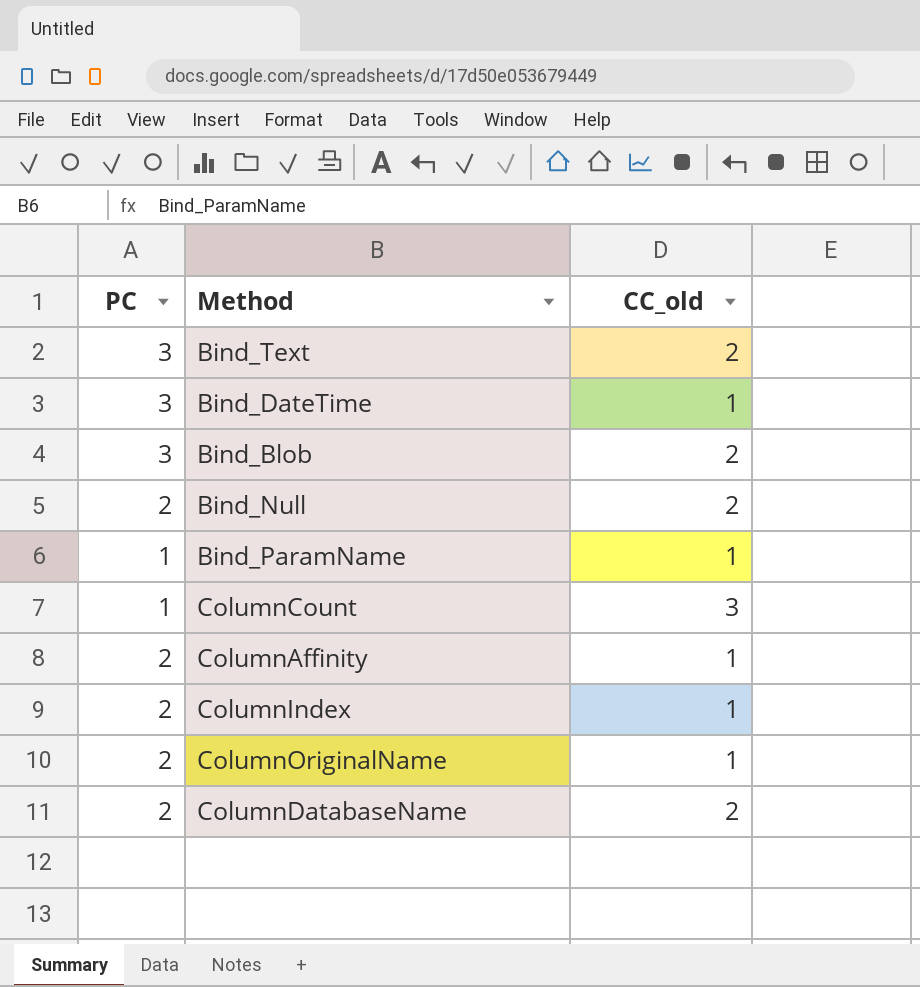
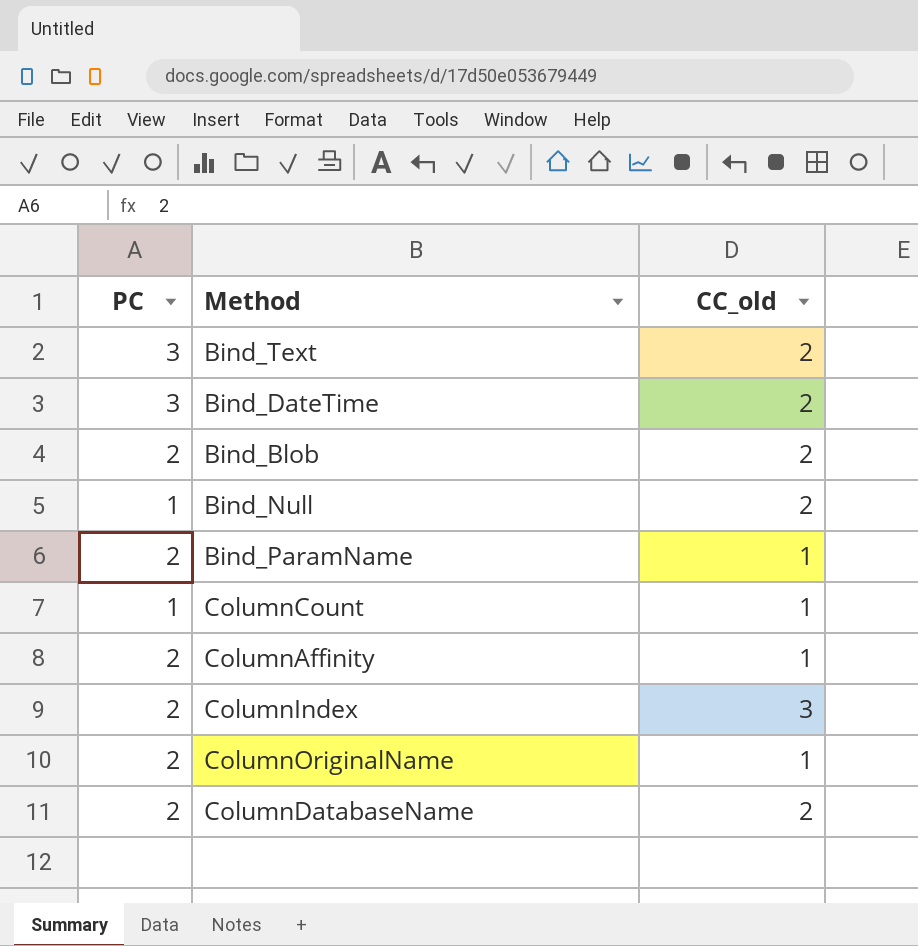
Bind_DateTime | CC_old: 1 -> 2
Bind_Blob | PC: 3 -> 2
Bind_Null | PC: 2 -> 1
Bind_ParamName | PC: 1 -> 2
ColumnCount | CC_old: 3 -> 1
ColumnIndex | CC_old: 1 -> 3

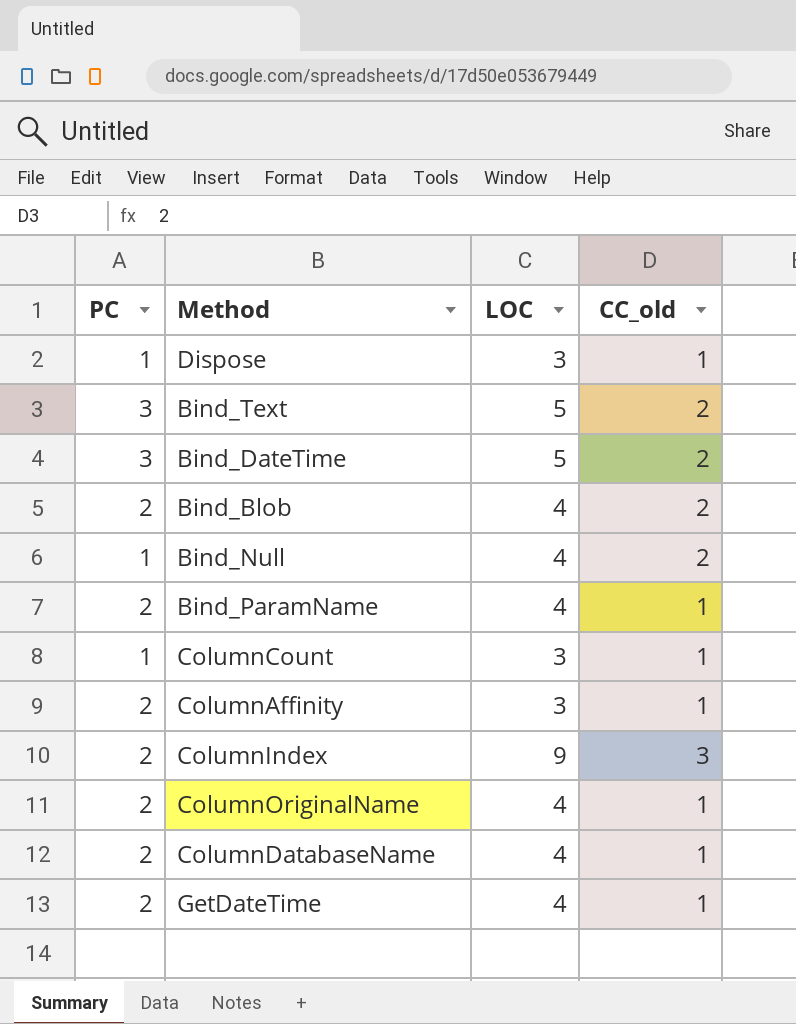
column LOC | position: none -> 3
row Dispose: none -> 1 | 3 | 1
ColumnDatabaseName | CC_old: 2 -> 1
row GetDateTime: none -> 2 | 4 | 1

